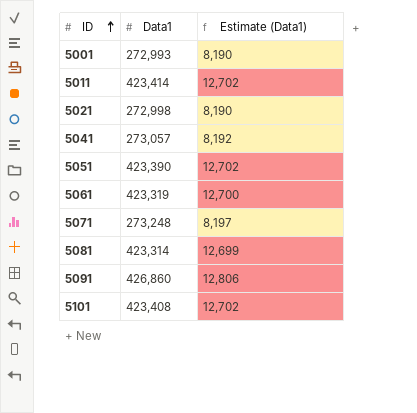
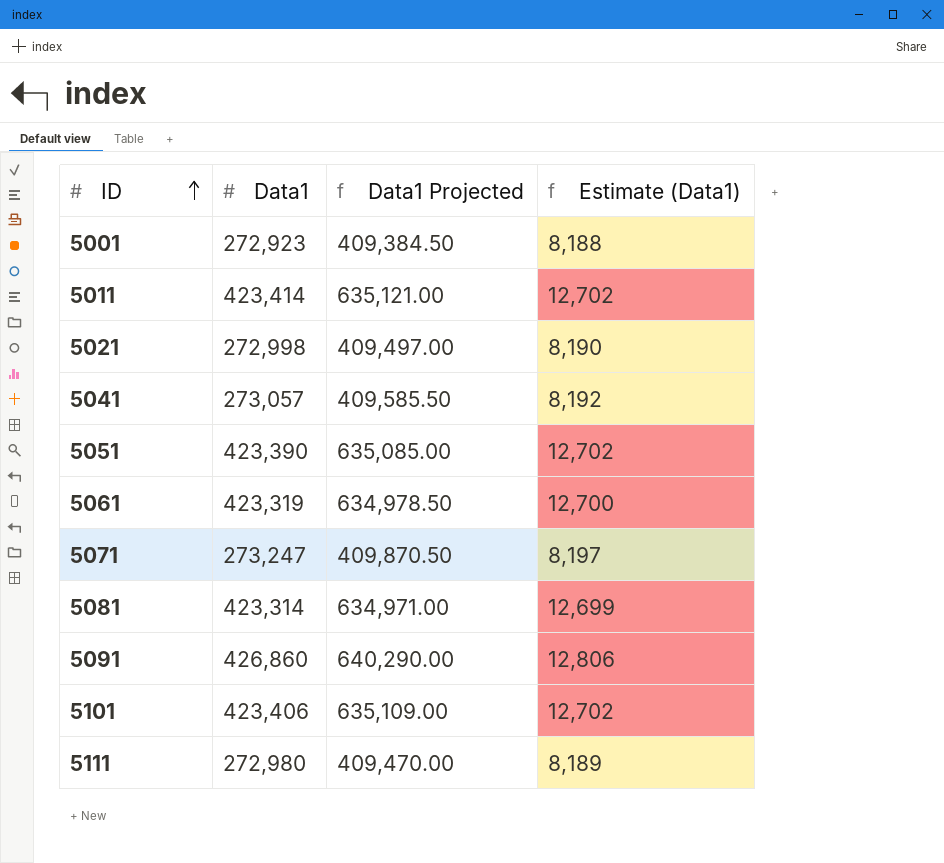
column Data1 Projected | formula: none -> [Data1] * 1.5
5001 | Data1: 272,993 -> 272,923
5001 | Estimate (Data1): 8,190 -> 8,188
5071 | Data1: 273,248 -> 273,247
5101 | Data1: 423,408 -> 423,406
row 5111: none -> 272,980 | 409,470.00 | 8,189

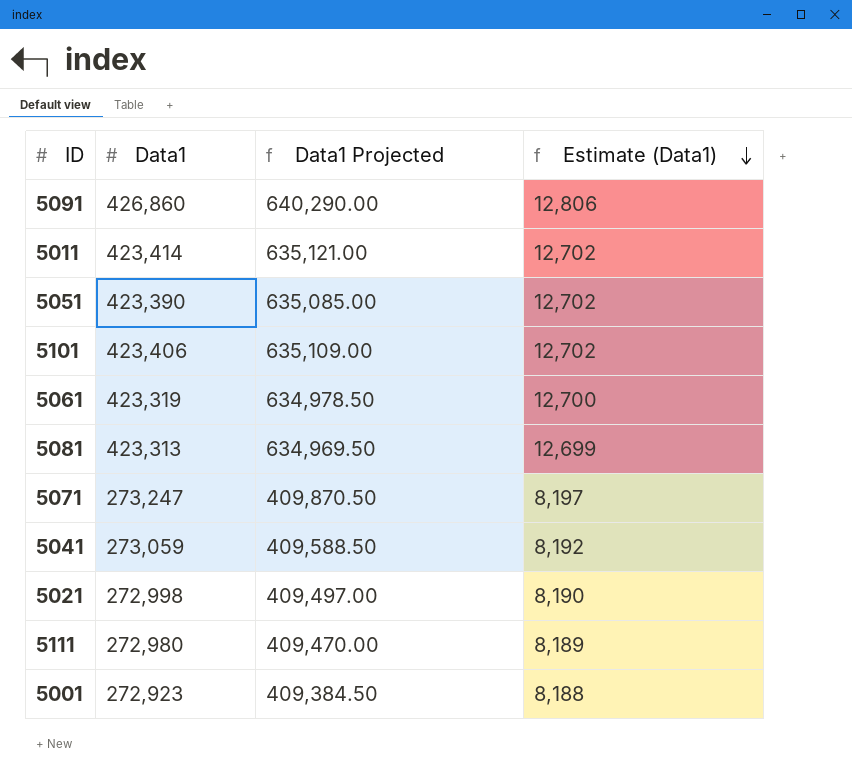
row order: ID ascending -> Estimate (Data1) descending
5081 | Data1: 423,314 -> 423,313
5081 | Data1 Projected: 634,971.00 -> 634,969.50
5041 | Data1: 273,057 -> 273,059
5041 | Data1 Projected: 409,585.50 -> 409,588.50

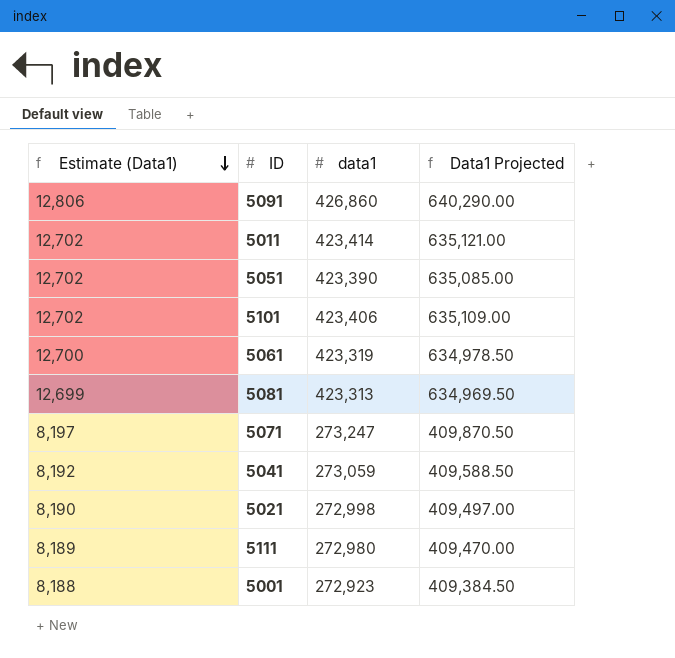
column Estimate (Data1) | position: 4 -> 1
column name: Data1 -> data1

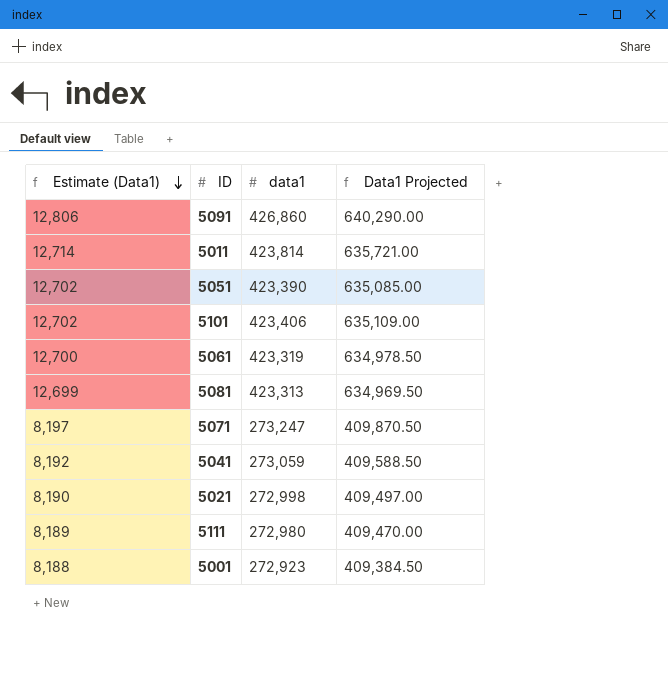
5011 | Estimate (Data1): 12,702 -> 12,714
5011 | data1: 423,414 -> 423,814
5011 | Data1 Projected: 635,121.00 -> 635,721.00

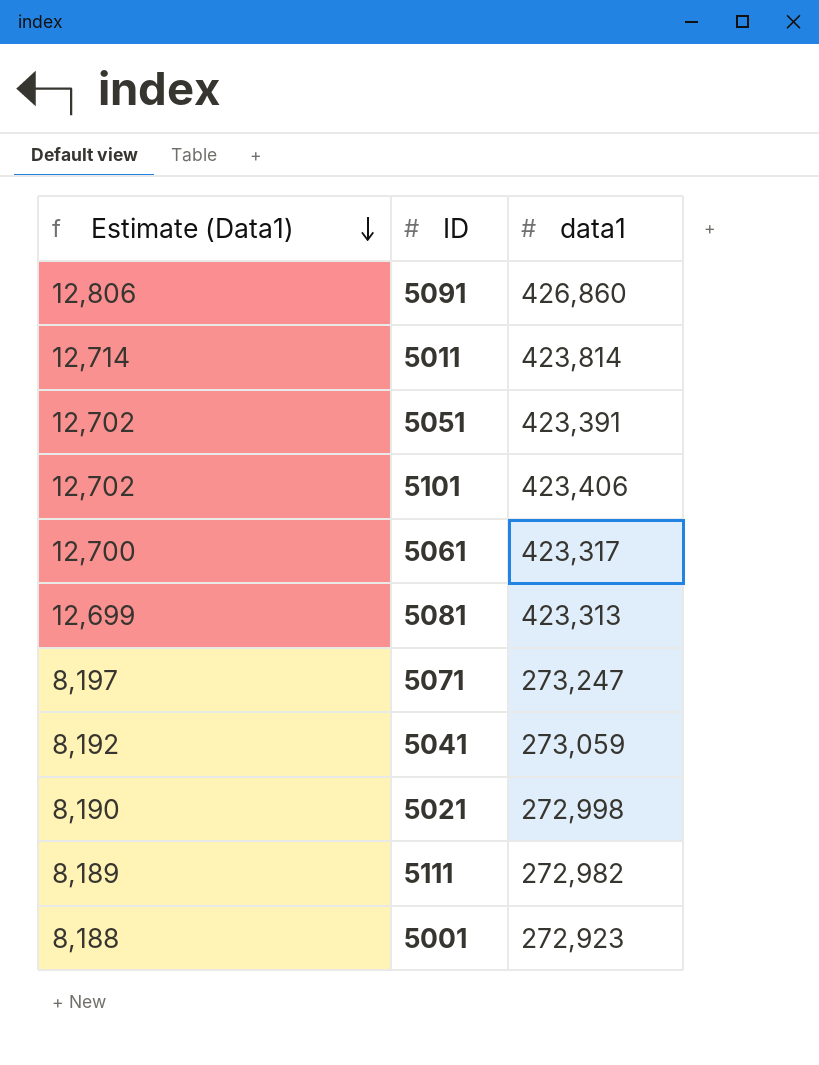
column Data1 Projected | formula: [data1] * 1.5 -> none
5051 | data1: 423,390 -> 423,391
5061 | data1: 423,319 -> 423,317
5111 | data1: 272,980 -> 272,982

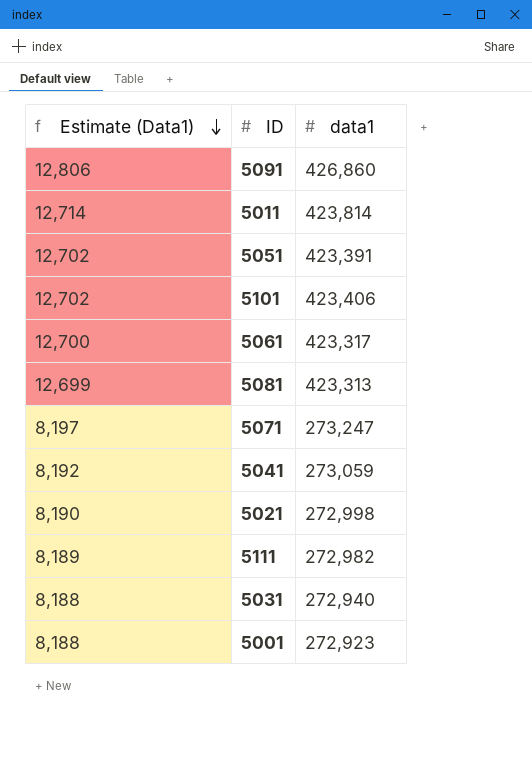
row 5031: none -> 8,188 | 272,940

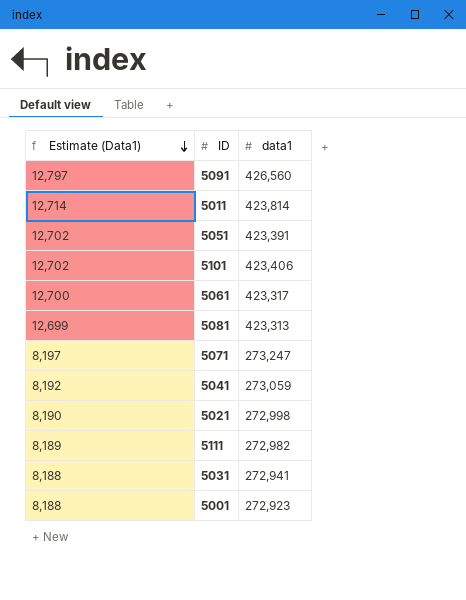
5091 | Estimate (Data1): 12,806 -> 12,797
5091 | data1: 426,860 -> 426,560
5031 | data1: 272,940 -> 272,941

